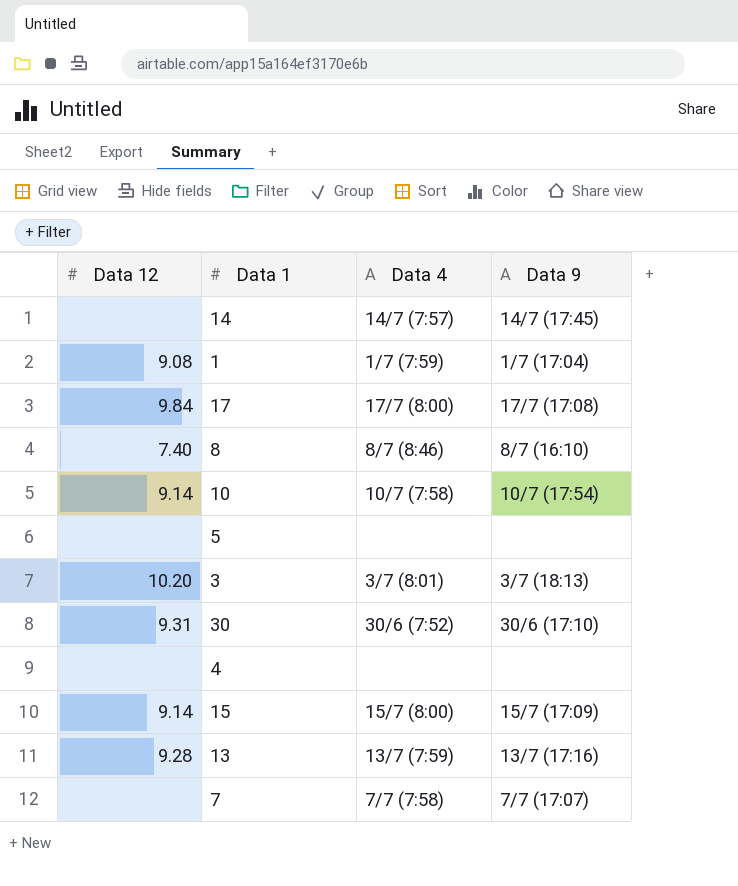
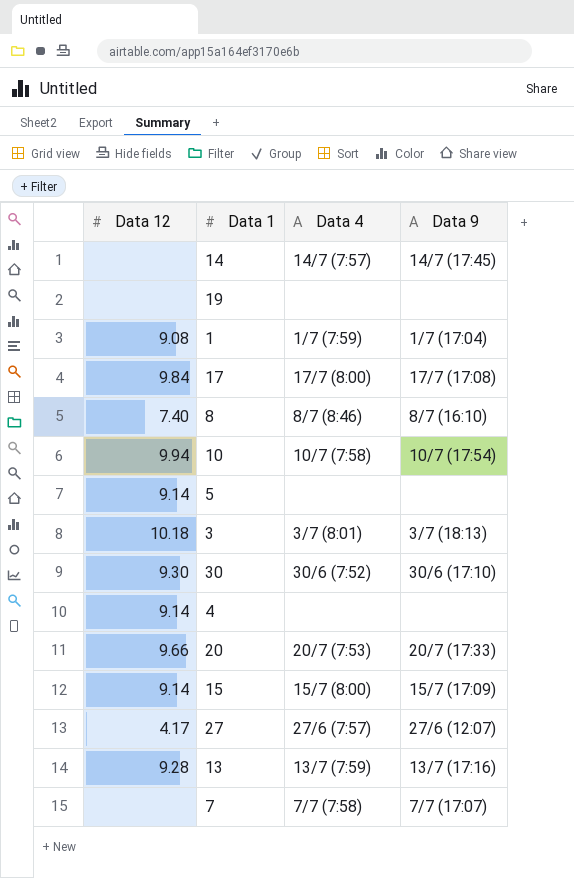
row 19: none -> none | none | none
10 | Data 12: 9.14 -> 9.94
5 | Data 12: none -> 9.14
3 | Data 12: 10.20 -> 10.18
30 | Data 12: 9.31 -> 9.30
4 | Data 12: none -> 9.14
row 20: none -> 9.66 | 20/7 (7:53) | 20/7 (17:33)
row 27: none -> 4.17 | 27/6 (7:57) | 27/6 (12:07)

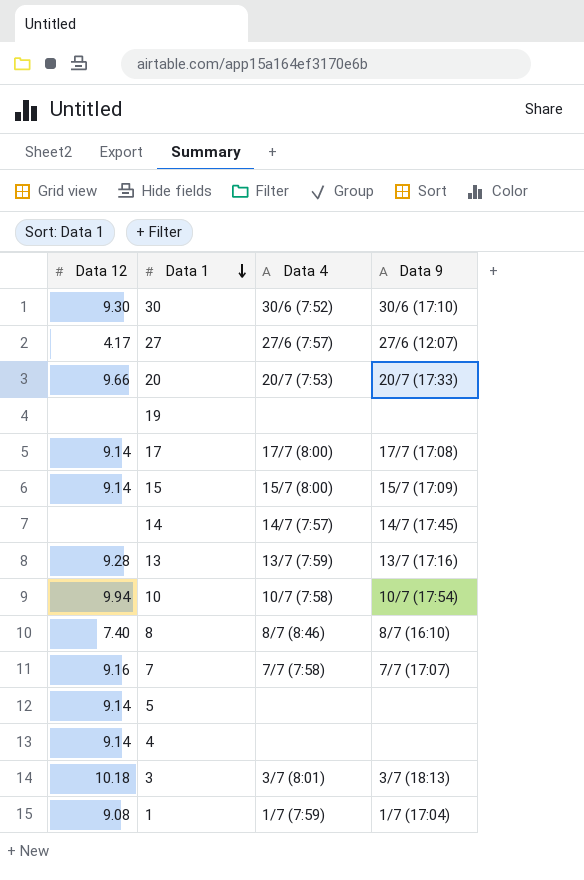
row order: none -> Data 1 descending
17 | Data 12: 9.84 -> 9.14
7 | Data 12: none -> 9.16

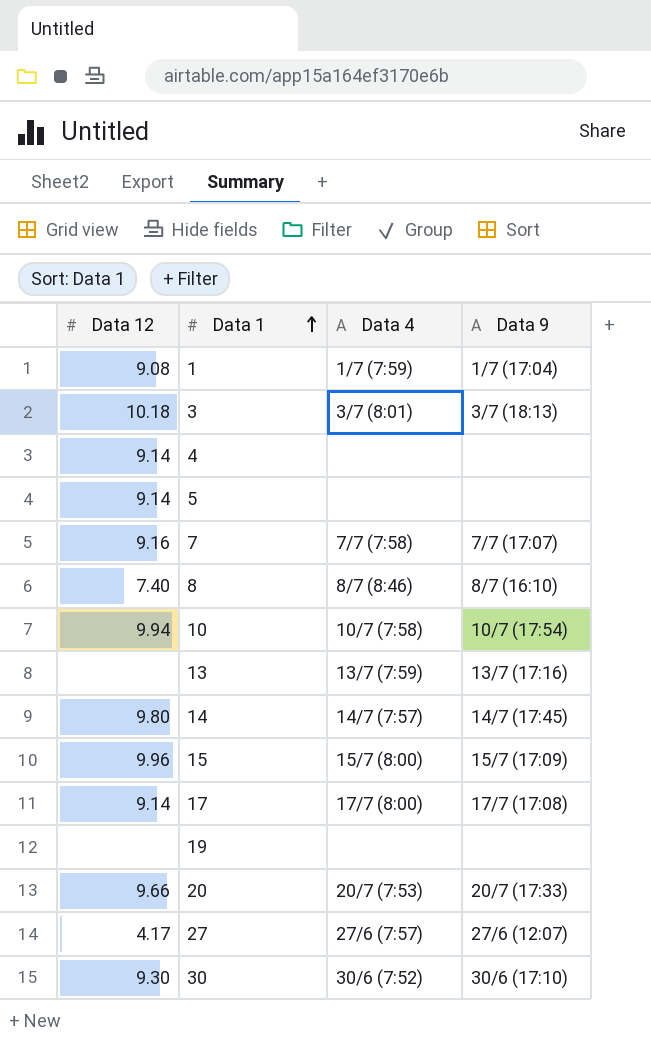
row order: Data 1 descending -> Data 1 ascending
13 | Data 12: 9.28 -> none
14 | Data 12: none -> 9.80
15 | Data 12: 9.14 -> 9.96

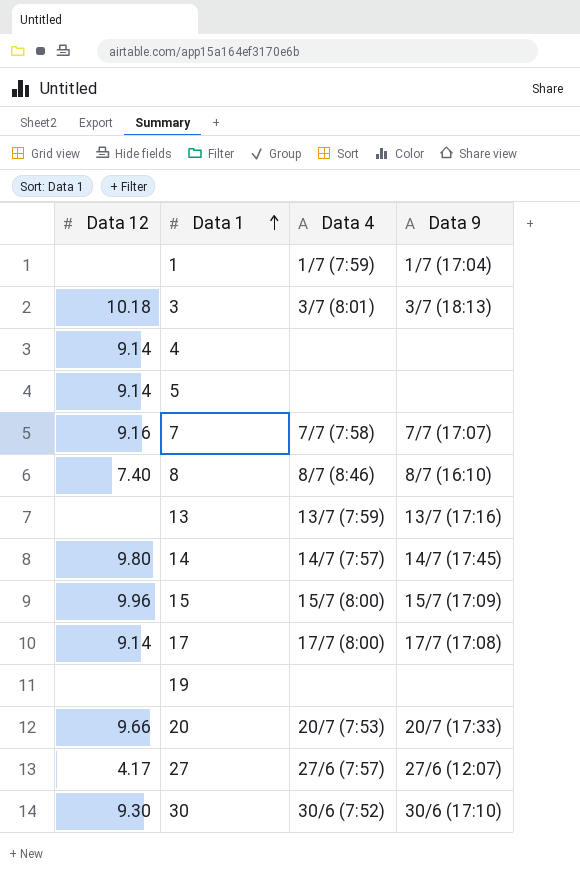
row 10: 9.94 | 10/7 (7:58) | 10/7 (17:54) -> none
1 | Data 12: 9.08 -> none

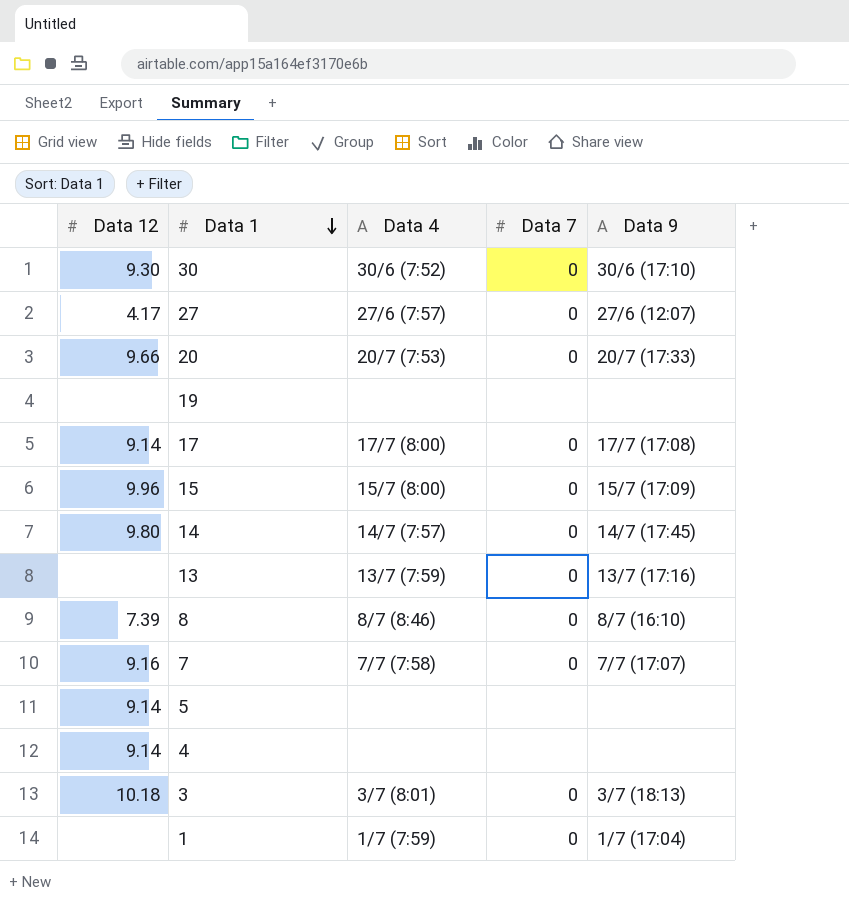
row order: Data 1 ascending -> Data 1 descending
column Data 7 | position: none -> 4
8 | Data 12: 7.40 -> 7.39

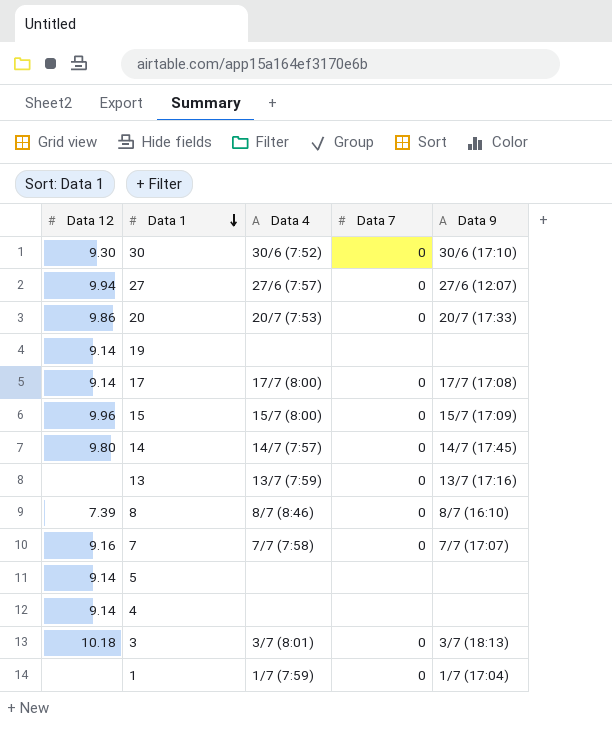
27 | Data 12: 4.17 -> 9.94
20 | Data 12: 9.66 -> 9.86
19 | Data 12: none -> 9.14

